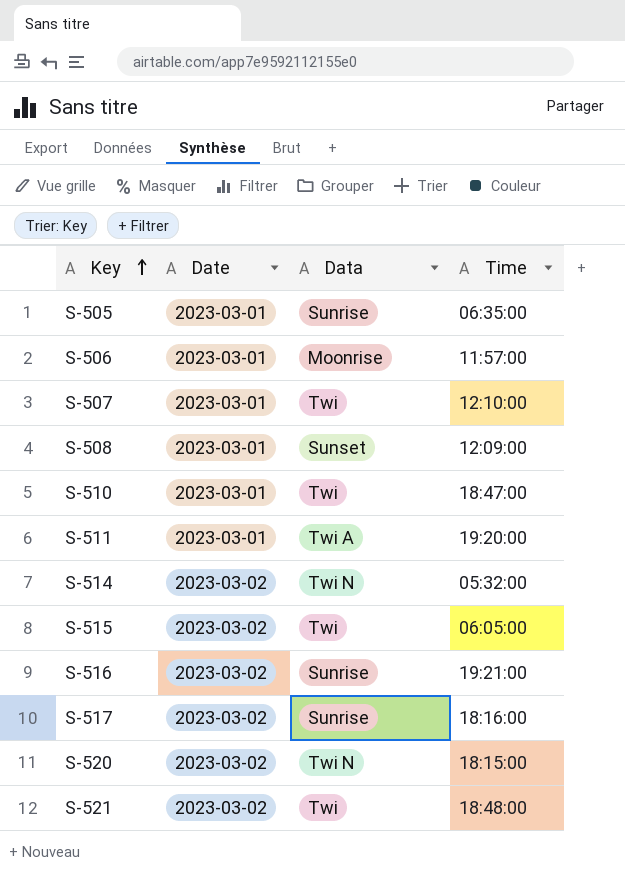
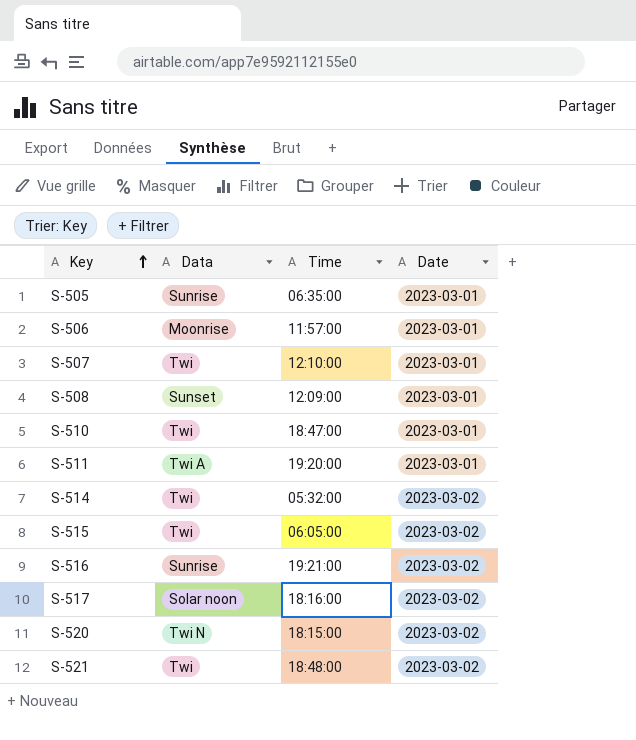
column Date | position: 2 -> 4
S-514 | Data: Twi N -> Twi
S-517 | Data: Sunrise -> Solar noon

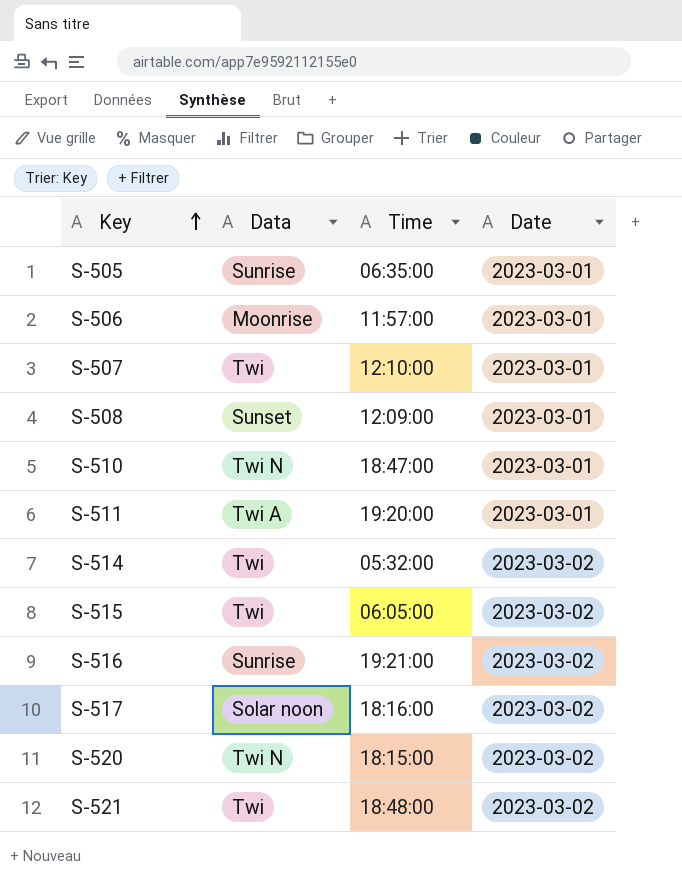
S-510 | Data: Twi -> Twi N

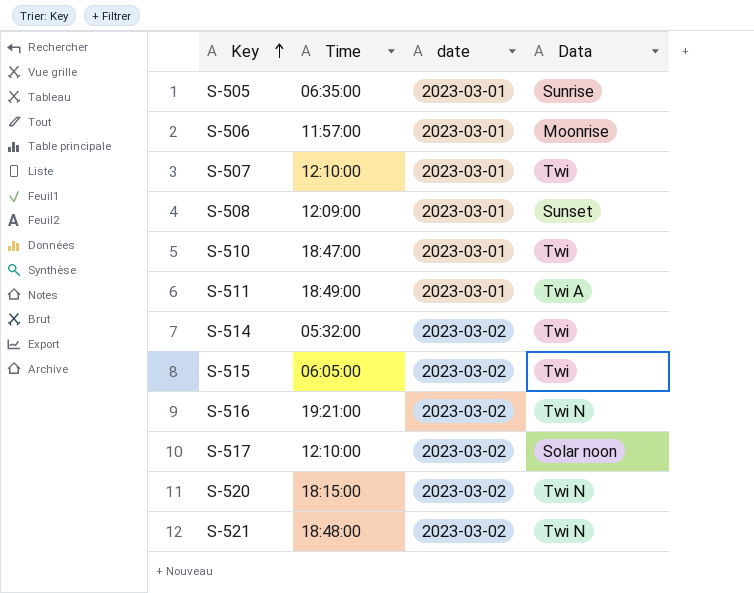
column name: Date -> date
column Data | position: 2 -> 4
S-510 | Data: Twi N -> Twi
S-511 | Time: 19:20:00 -> 18:49:00
S-516 | Data: Sunrise -> Twi N
S-517 | Time: 18:16:00 -> 12:10:00
S-521 | Data: Twi -> Twi N

